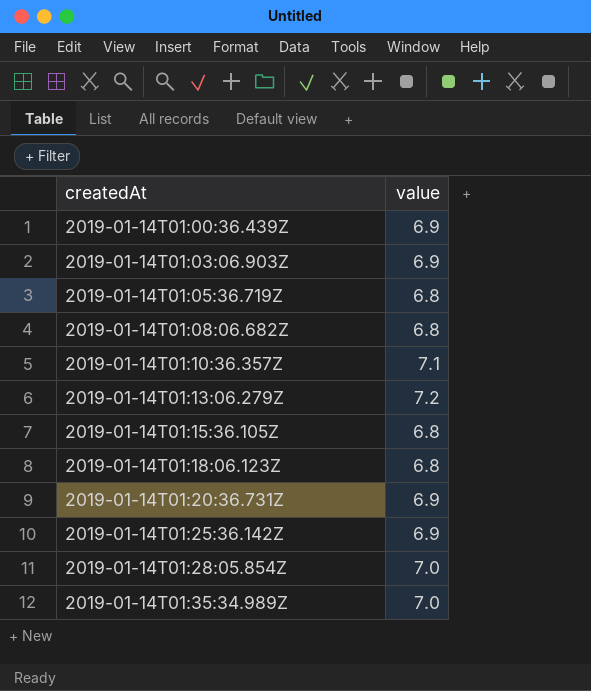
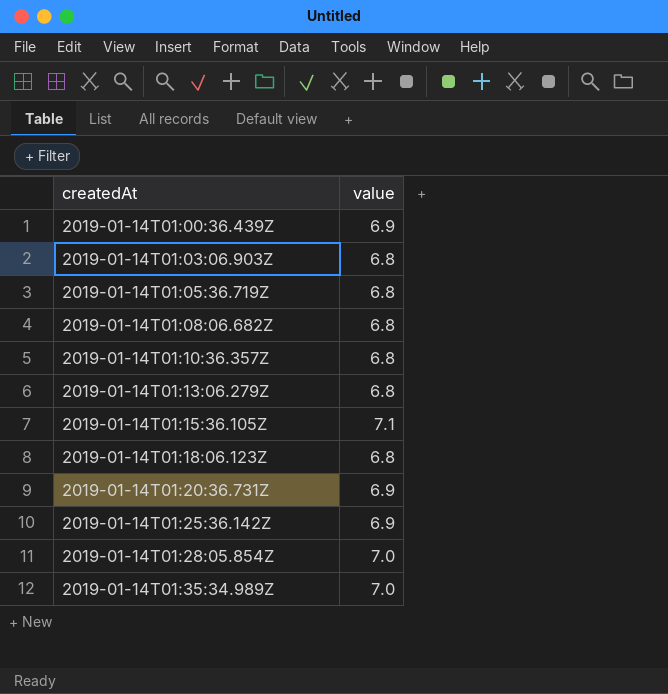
2019-01-14T01:03:06.903Z | value: 6.9 -> 6.8
2019-01-14T01:10:36.357Z | value: 7.1 -> 6.8
2019-01-14T01:13:06.279Z | value: 7.2 -> 6.8
2019-01-14T01:15:36.105Z | value: 6.8 -> 7.1

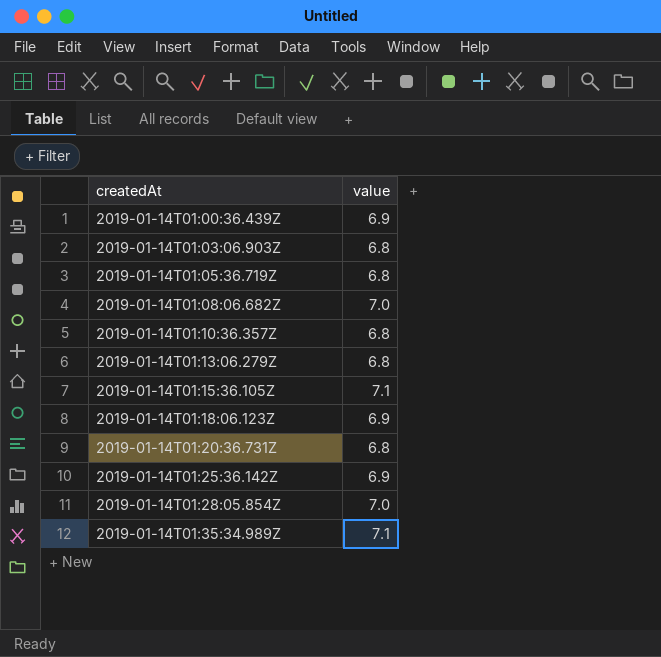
2019-01-14T01:08:06.682Z | value: 6.8 -> 7.0
2019-01-14T01:18:06.123Z | value: 6.8 -> 6.9
2019-01-14T01:20:36.731Z | value: 6.9 -> 6.8
2019-01-14T01:35:34.989Z | value: 7.0 -> 7.1

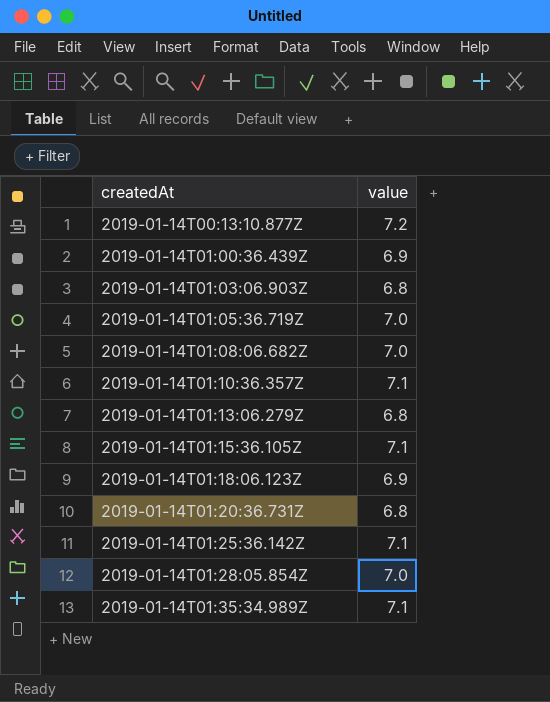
row 2019-01-14T00:13:10.877Z: none -> 7.2
2019-01-14T01:05:36.719Z | value: 6.8 -> 7.0
2019-01-14T01:10:36.357Z | value: 6.8 -> 7.1
2019-01-14T01:25:36.142Z | value: 6.9 -> 7.1

